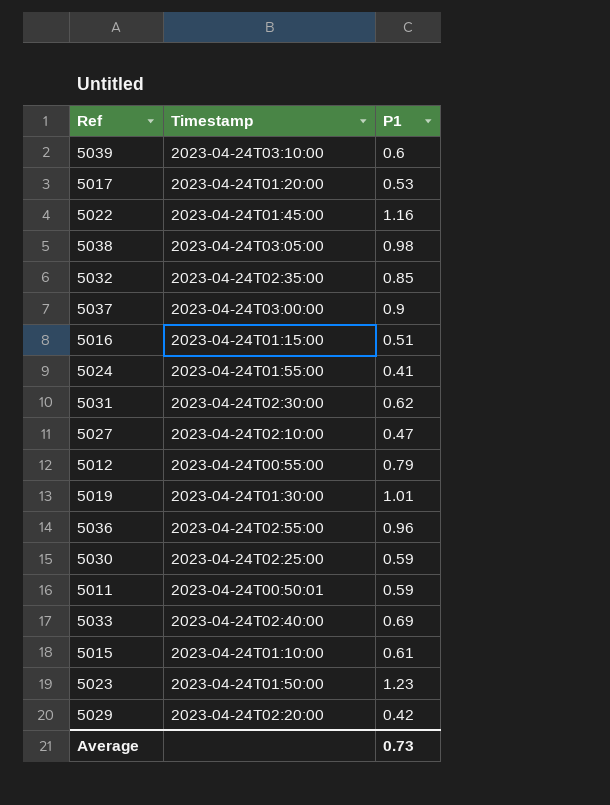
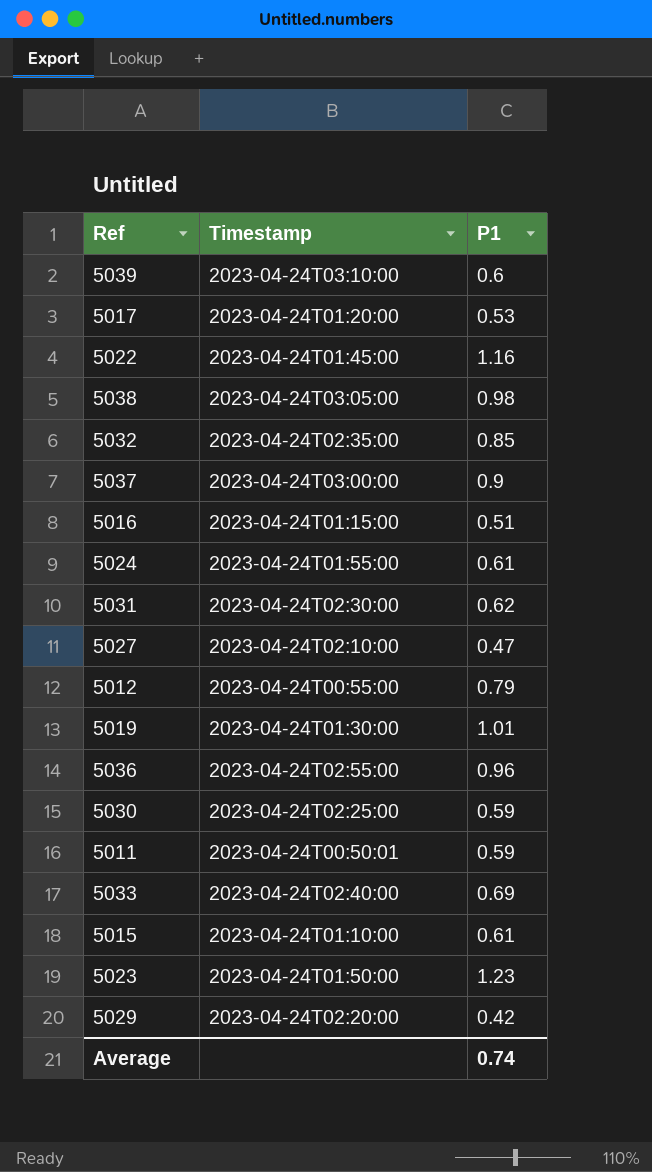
5024 | P1: 0.41 -> 0.61
Average | P1: 0.73 -> 0.74

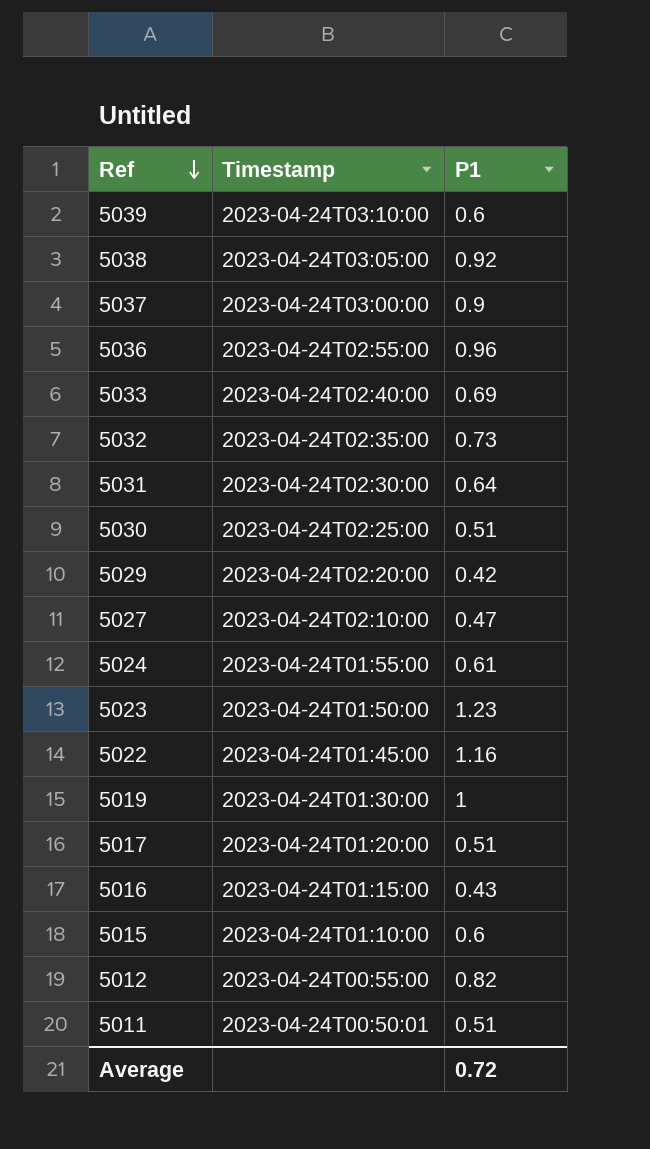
row order: none -> Ref descending
5038 | P1: 0.98 -> 0.92
5032 | P1: 0.85 -> 0.73
5031 | P1: 0.62 -> 0.64
5030 | P1: 0.59 -> 0.51
5019 | P1: 1.01 -> 1
5017 | P1: 0.53 -> 0.51
5016 | P1: 0.51 -> 0.43
5015 | P1: 0.61 -> 0.6
5012 | P1: 0.79 -> 0.82
5011 | P1: 0.59 -> 0.51
Average | P1: 0.74 -> 0.72

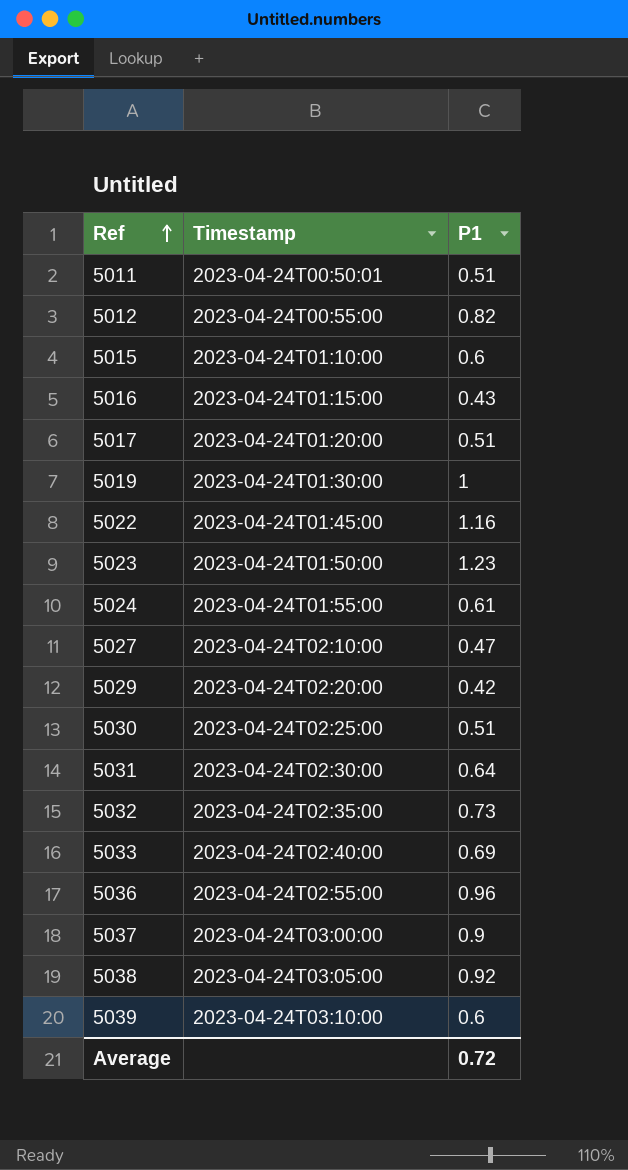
row order: Ref descending -> Ref ascending

